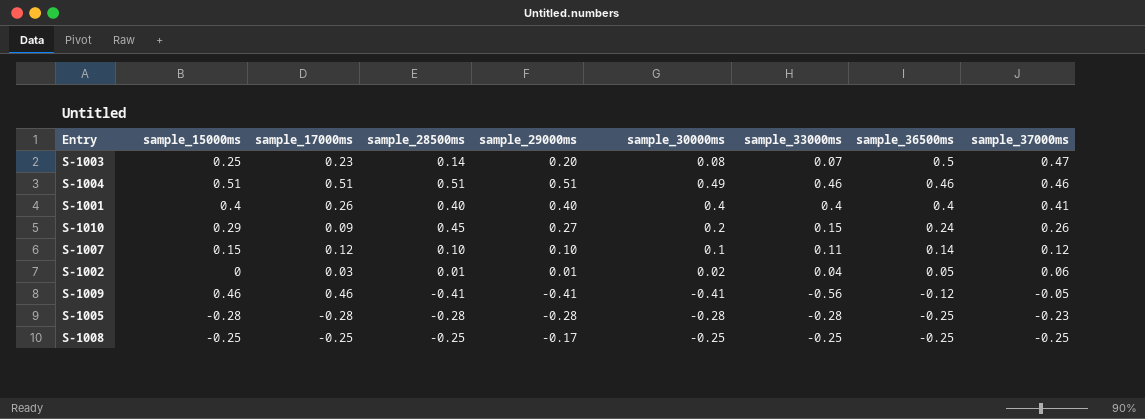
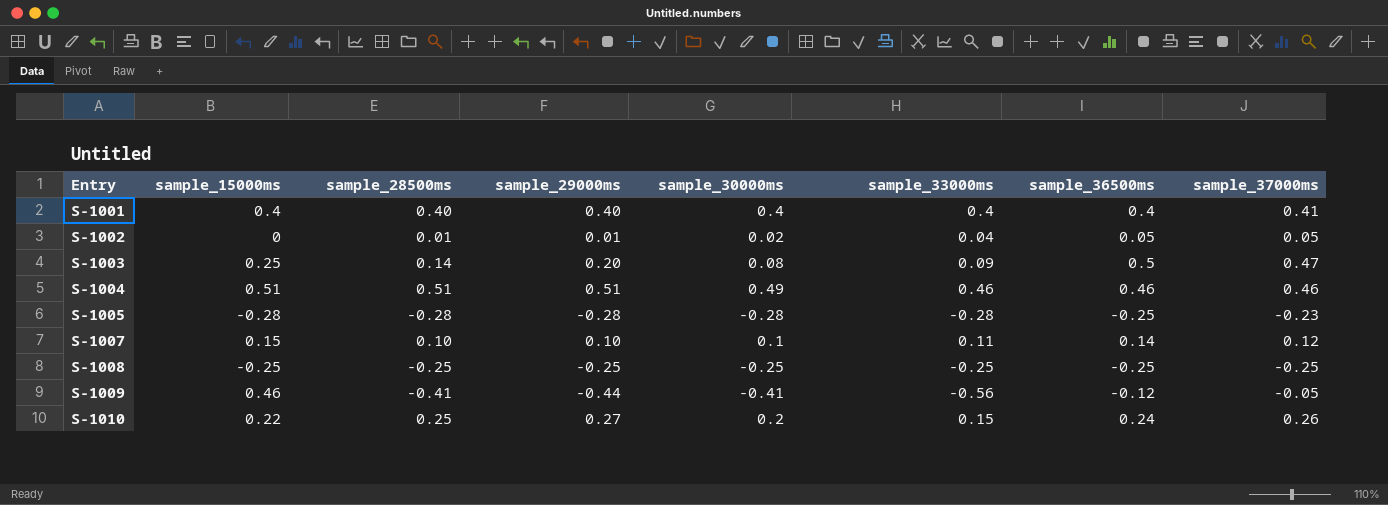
row order: sample_36500ms descending -> Entry ascending
column sample_17000ms | position: 3 -> none
S-1002 | sample_37000ms: 0.06 -> 0.05
S-1003 | sample_33000ms: 0.07 -> 0.09
S-1008 | sample_29000ms: -0.17 -> -0.25
S-1009 | sample_29000ms: -0.41 -> -0.44
S-1010 | sample_15000ms: 0.29 -> 0.22
S-1010 | sample_28500ms: 0.45 -> 0.25

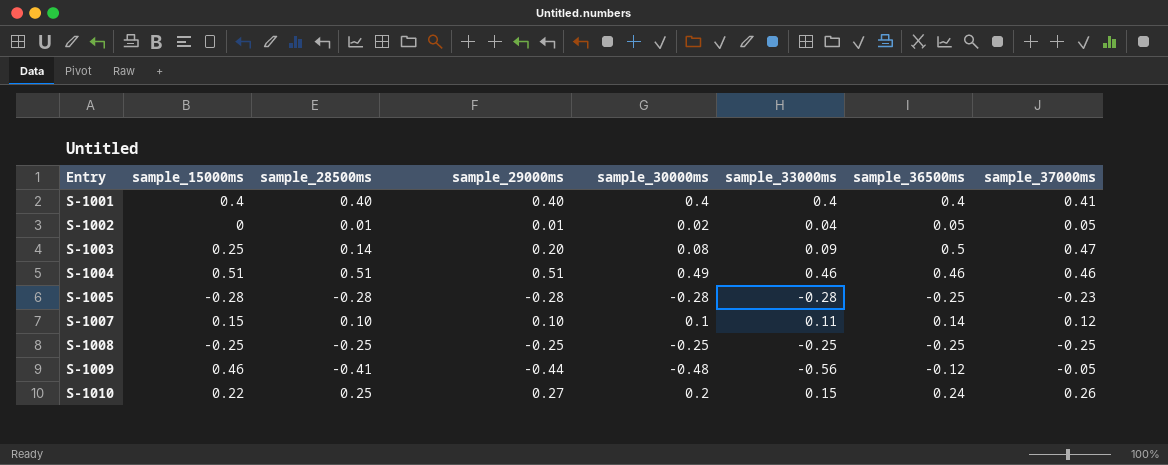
S-1009 | sample_30000ms: -0.41 -> -0.48

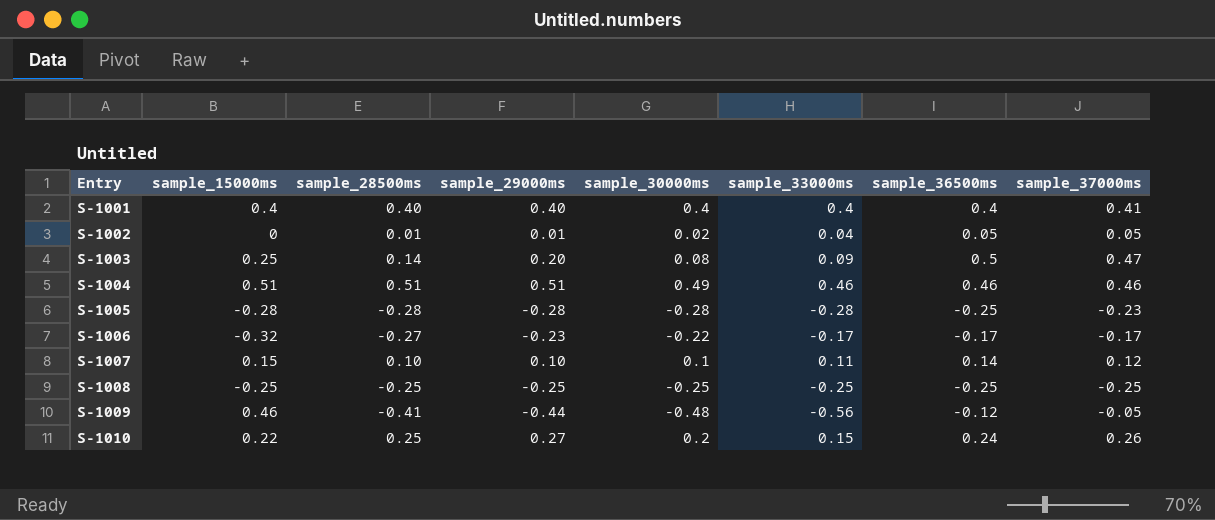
row S-1006: none -> -0.32 | -0.27 | -0.23 | -0.22 | -0.17 | -0.17 | -0.17

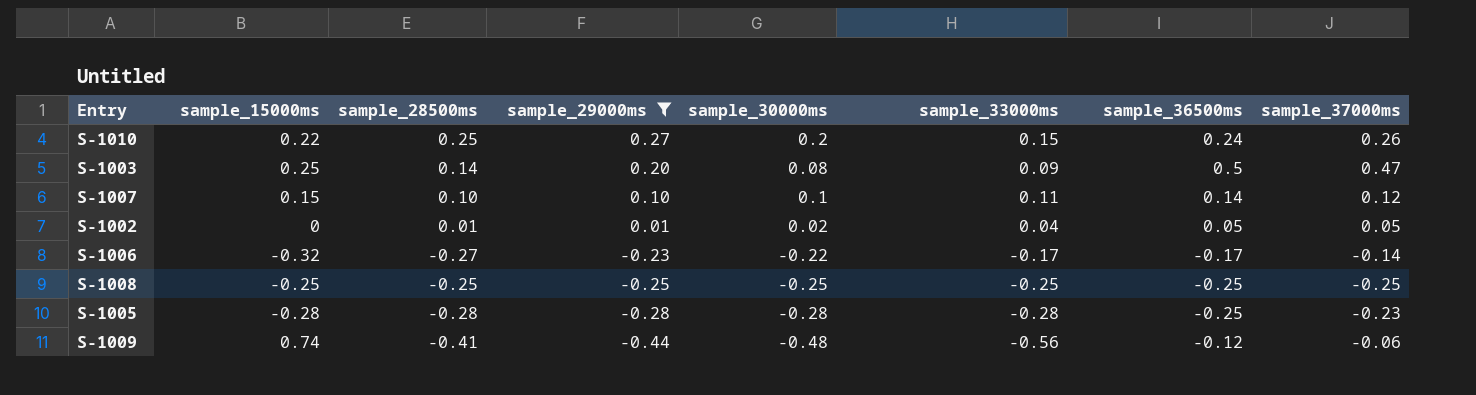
filter: none -> sample_29000ms <= 0.27
row order: Entry ascending -> sample_29000ms descending
S-1006 | sample_37000ms: -0.17 -> -0.14
S-1009 | sample_15000ms: 0.46 -> 0.74
S-1009 | sample_37000ms: -0.05 -> -0.06

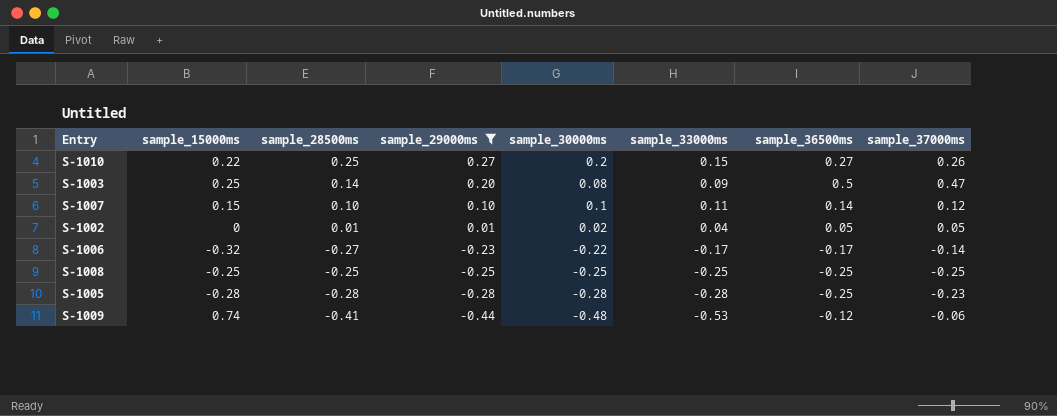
S-1010 | sample_36500ms: 0.24 -> 0.27
S-1009 | sample_33000ms: -0.56 -> -0.53

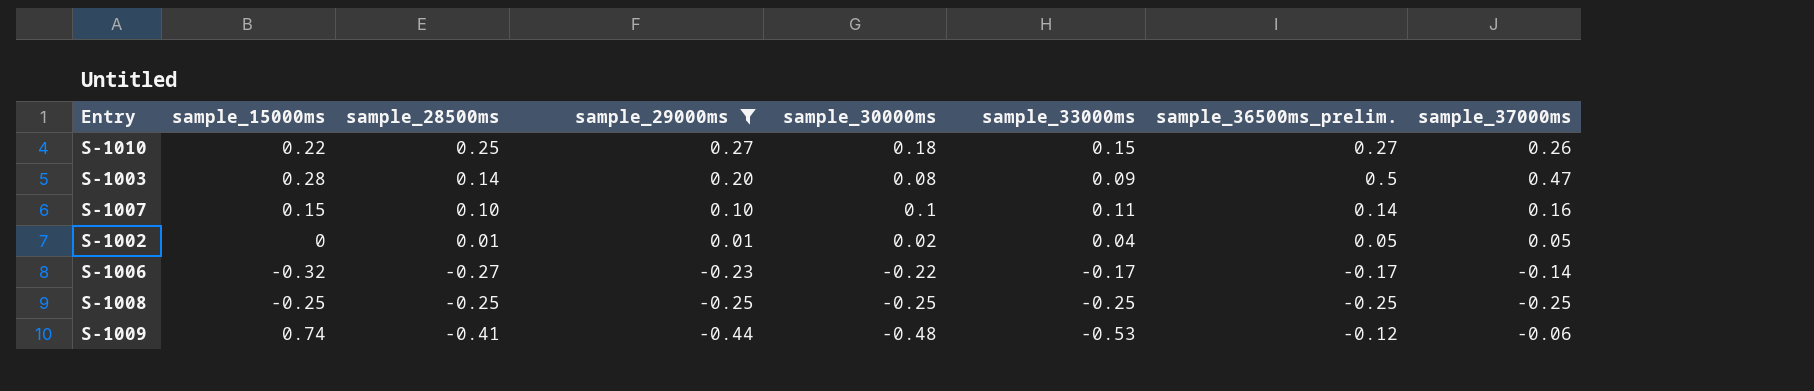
column name: sample_36500ms -> sample_36500ms_prelim.
row S-1005: -0.28 | -0.28 | -0.28 | -0.28 | -0.28 | -0.25 | -0.23 -> none
S-1010 | sample_30000ms: 0.2 -> 0.18
S-1003 | sample_15000ms: 0.25 -> 0.28
S-1007 | sample_37000ms: 0.12 -> 0.16

